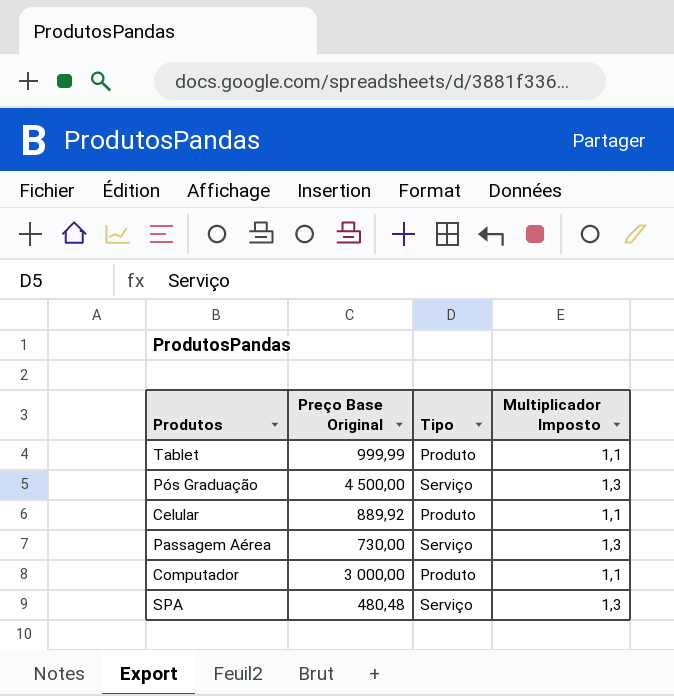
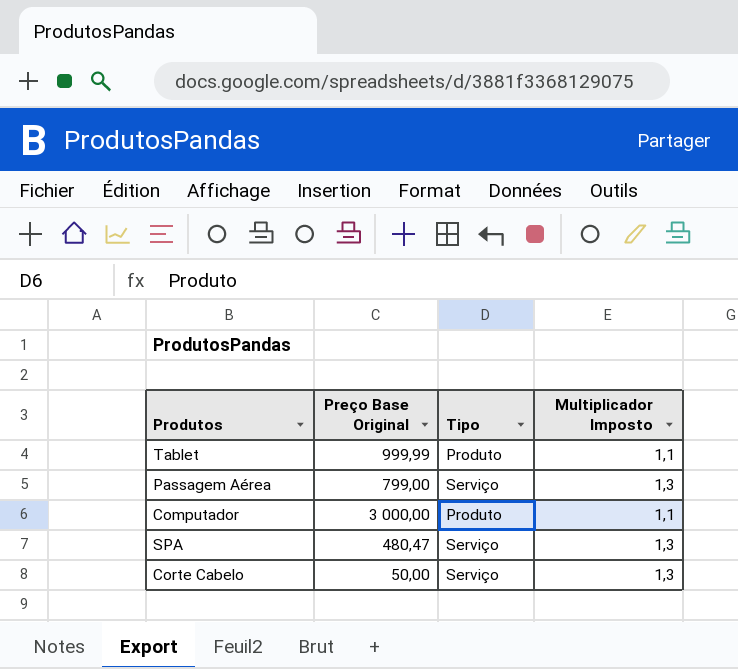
row Pós Graduação: 4 500,00 | Serviço | 1,3 -> none
row Celular: 889,92 | Produto | 1,1 -> none
Passagem Aérea | Preço Base Original: 730,00 -> 799,00
SPA | Preço Base Original: 480,48 -> 480,47
row Corte Cabelo: none -> 50,00 | Serviço | 1,3

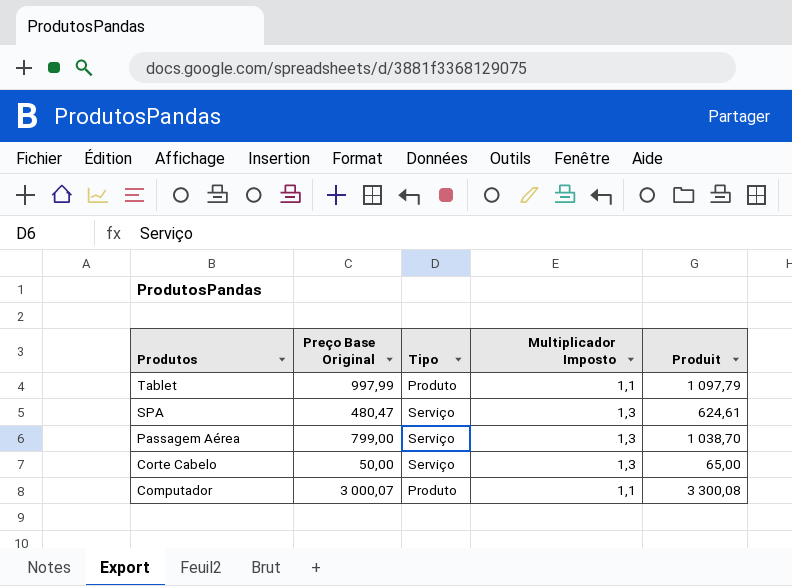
row order: none -> Produtos descending
column Produit | formula: none -> [Preço Base Original] * [Multiplicador Imposto]
Tablet | Preço Base Original: 999,99 -> 997,99
Computador | Preço Base Original: 3 000,00 -> 3 000,07

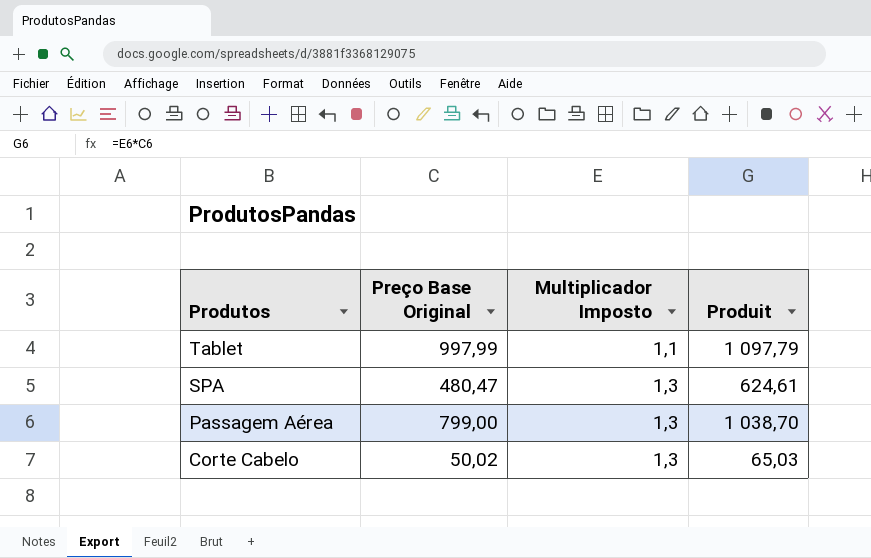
column Tipo | position: 3 -> none
row Computador: 3 000,07 | Produto | 1,1 | 3 300,08 -> none
Corte Cabelo | Preço Base Original: 50,00 -> 50,02
Corte Cabelo | Produit: 65,00 -> 65,03

